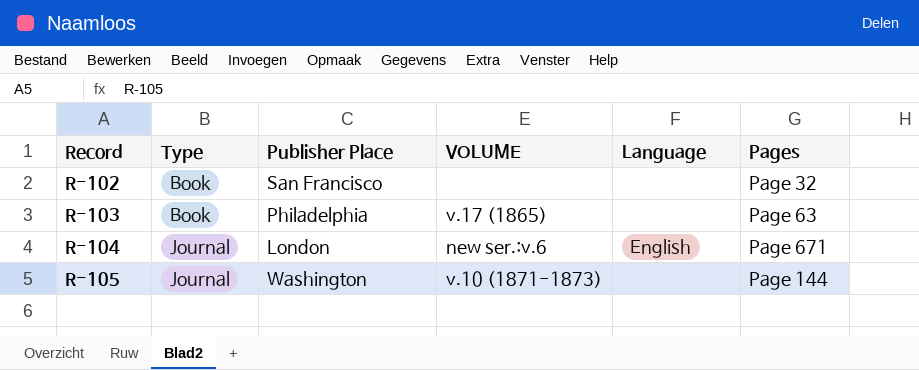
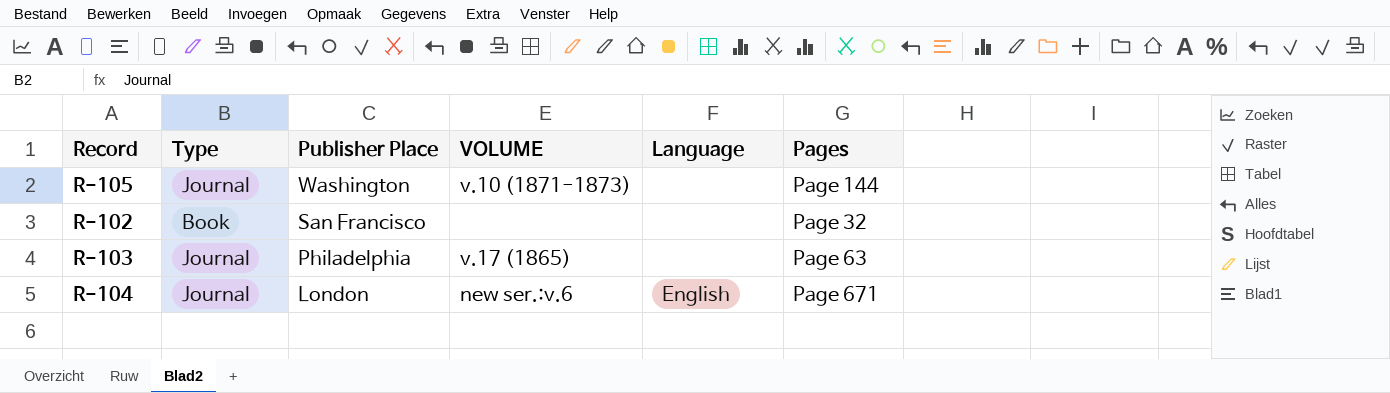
row order: Record ascending -> Publisher Place descending
R-103 | Type: Book -> Journal

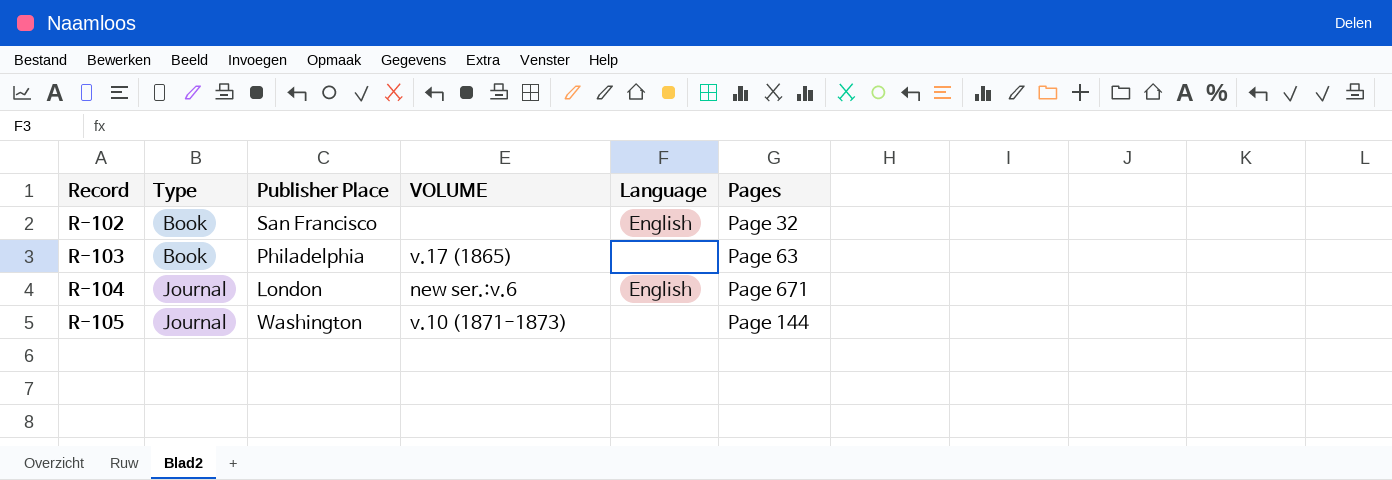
row order: Publisher Place descending -> Record ascending
R-102 | Language: none -> English
R-103 | Type: Journal -> Book

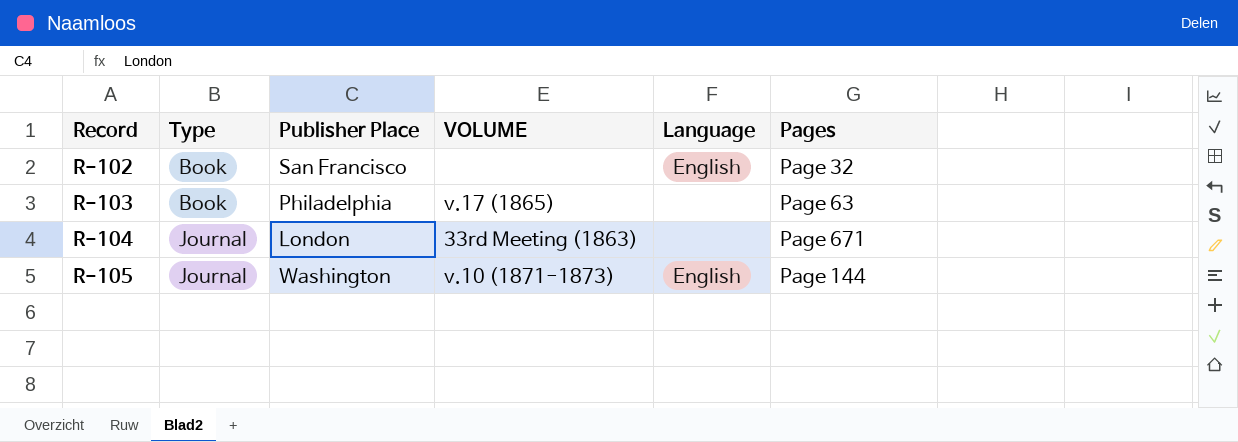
R-104 | VOLUME: new ser.:v.6 -> 33rd Meeting (1863)
R-104 | Language: English -> none
R-105 | Language: none -> English

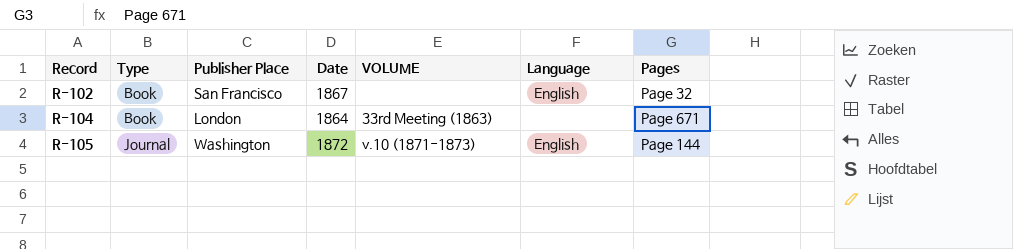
column Date | position: none -> 4
row R-103: Book | Philadelphia | v.17 (1865) | none | Page 63 -> none
R-104 | Type: Journal -> Book

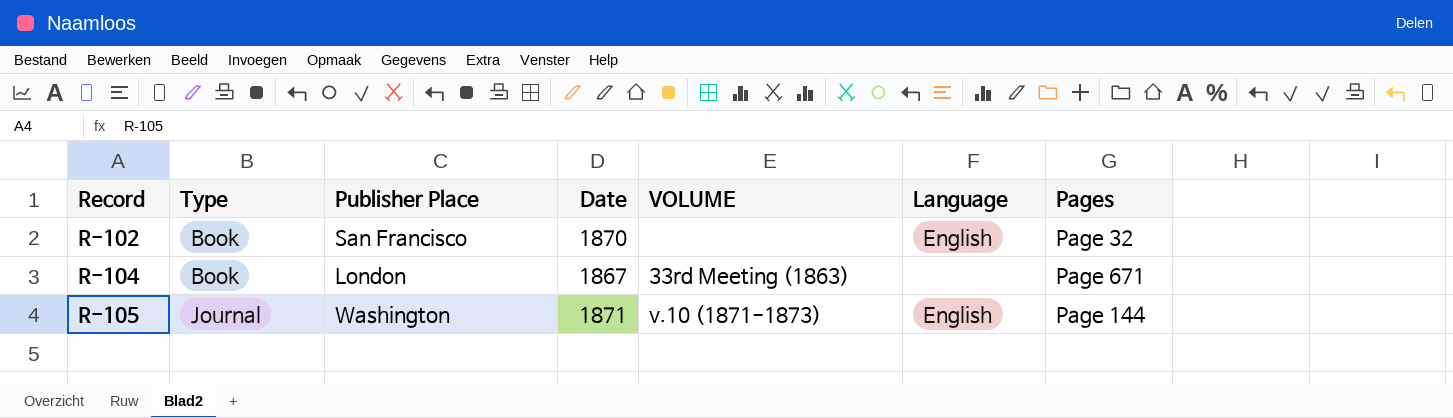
R-102 | Date: 1867 -> 1870
R-104 | Date: 1864 -> 1867
R-105 | Date: 1872 -> 1871

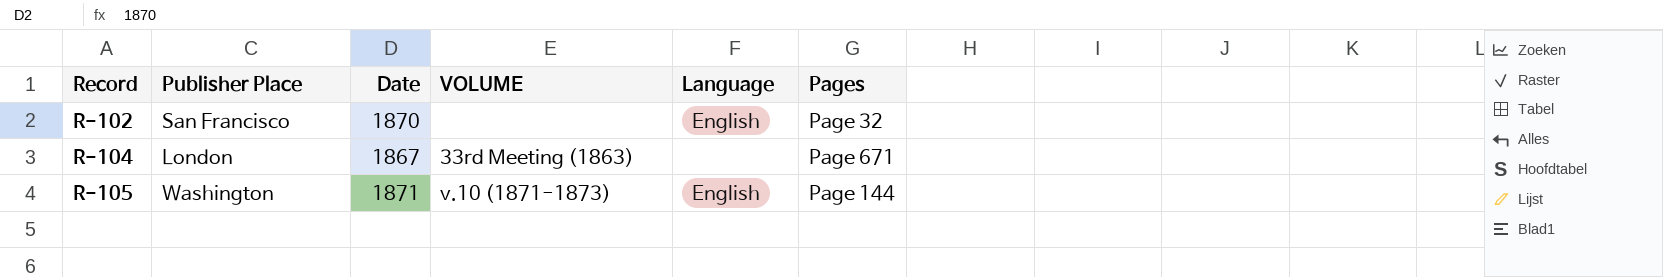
column Type | position: 2 -> none

